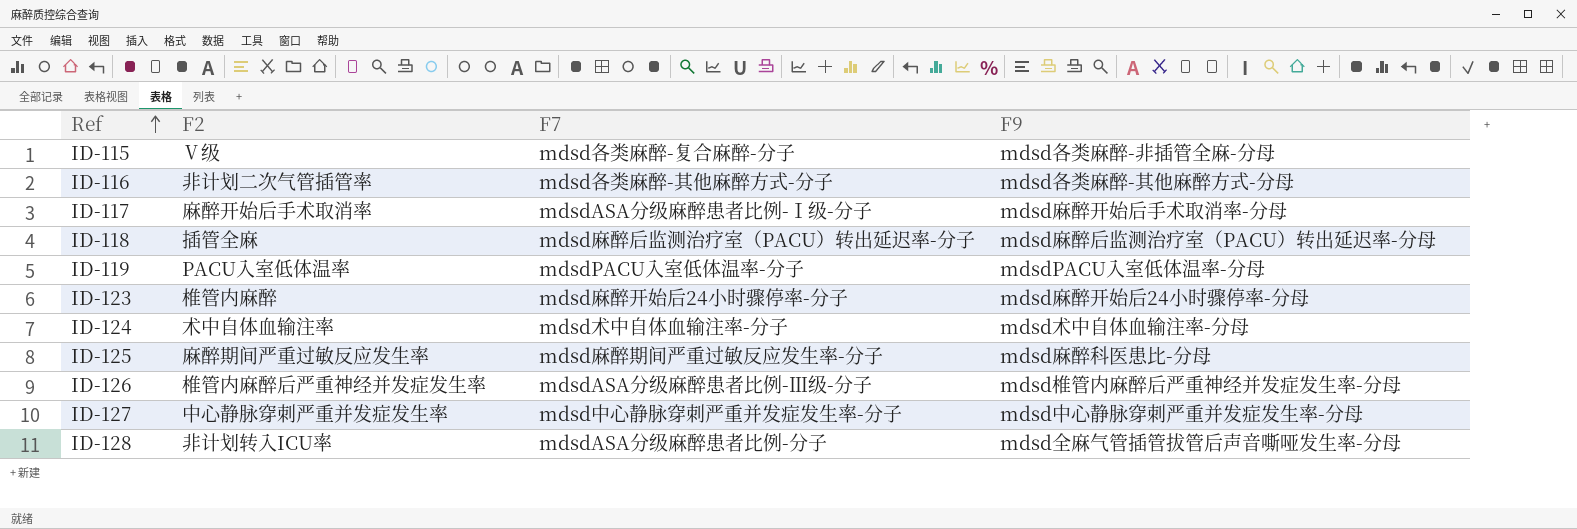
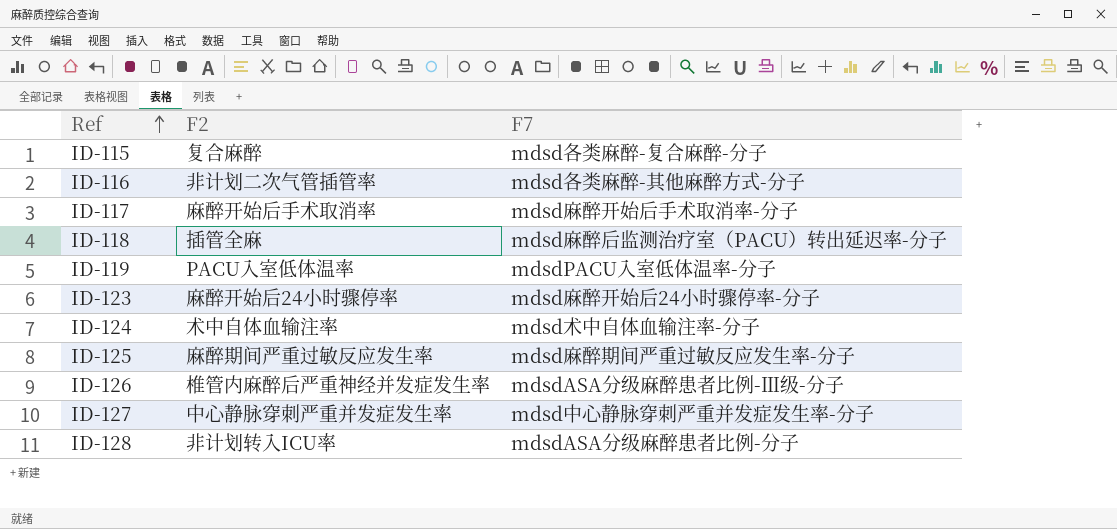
column F9 | position: 4 -> none
ID-115 | F2: Ⅴ级 -> 复合麻醉
ID-117 | F7: mdsdASA分级麻醉患者比例-Ⅰ级-分子 -> mdsd麻醉开始后手术取消率-分子
ID-123 | F2: 椎管内麻醉 -> 麻醉开始后24小时骤停率

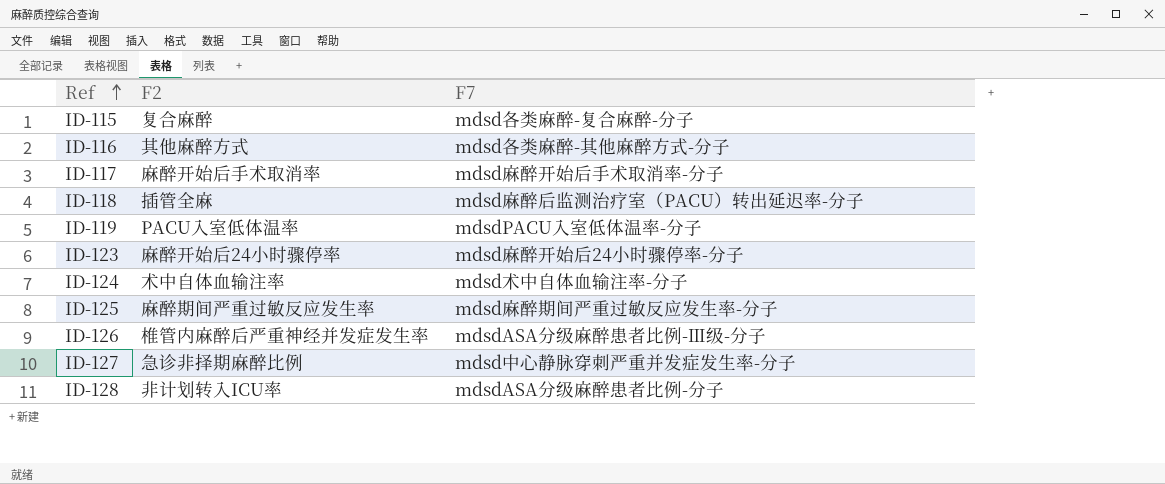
ID-116 | F2: 非计划二次气管插管率 -> 其他麻醉方式
ID-127 | F2: 中心静脉穿刺严重并发症发生率 -> 急诊非择期麻醉比例

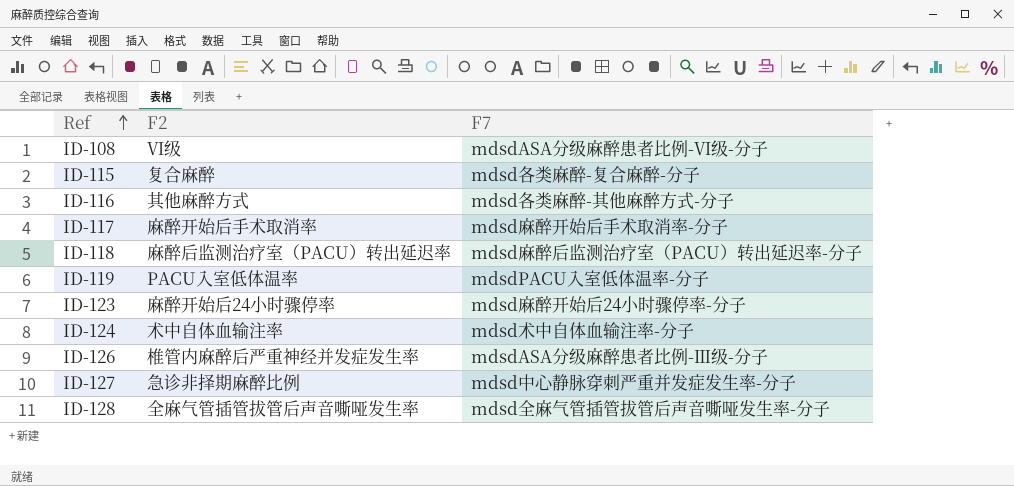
row ID-125: 麻醉期间严重过敏反应发生率 | mdsd麻醉期间严重过敏反应发生率-分子 -> none
row ID-108: none -> Ⅵ级 | mdsdASA分级麻醉患者比例-Ⅵ级-分子
ID-118 | F2: 插管全麻 -> 麻醉后监测治疗室（PACU）转出延迟率
ID-128 | F2: 非计划转入ICU率 -> 全麻气管插管拔管后声音嘶哑发生率
ID-128 | F7: mdsdASA分级麻醉患者比例-分子 -> mdsd全麻气管插管拔管后声音嘶哑发生率-分子

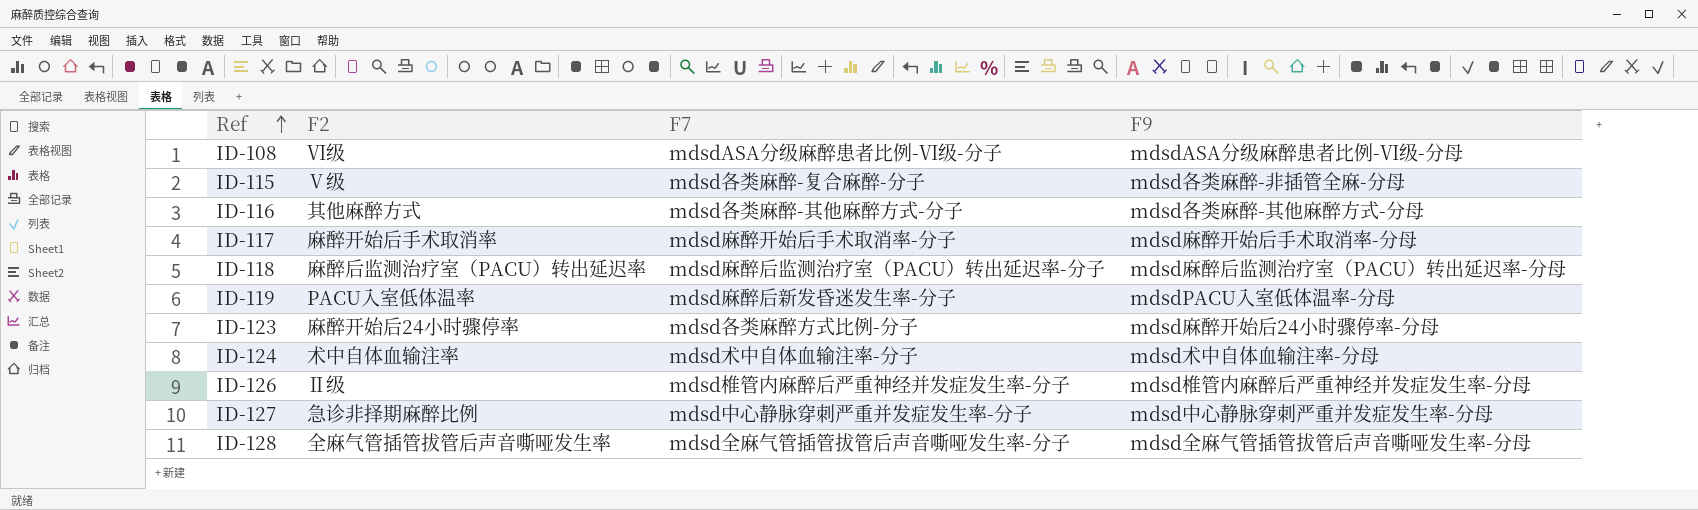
column F9 | position: none -> 4
ID-115 | F2: 复合麻醉 -> Ⅴ级
ID-119 | F7: mdsdPACU入室低体温率-分子 -> mdsd麻醉后新发昏迷发生率-分子
ID-123 | F7: mdsd麻醉开始后24小时骤停率-分子 -> mdsd各类麻醉方式比例-分子
ID-126 | F2: 椎管内麻醉后严重神经并发症发生率 -> Ⅱ级
ID-126 | F7: mdsdASA分级麻醉患者比例-Ⅲ级-分子 -> mdsd椎管内麻醉后严重神经并发症发生率-分子

